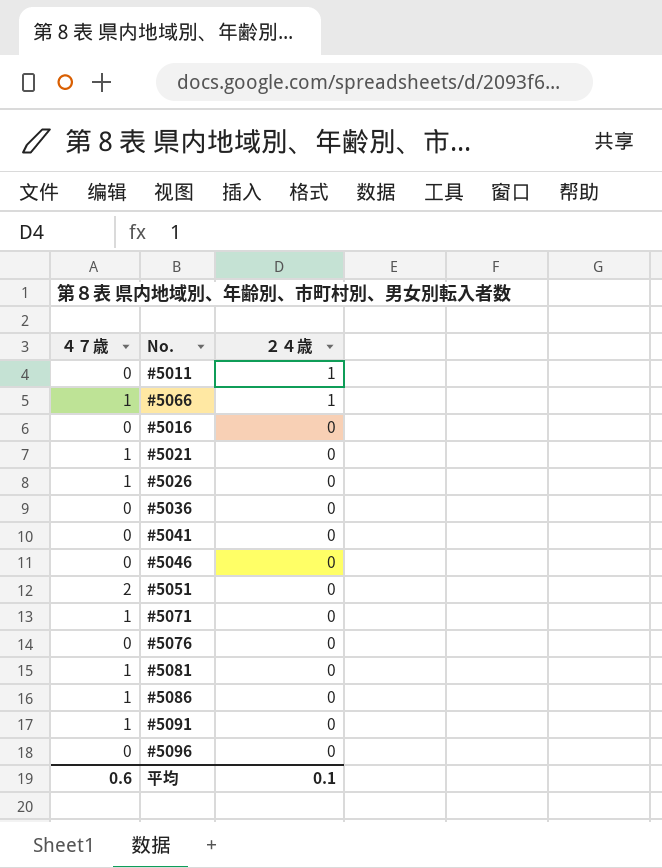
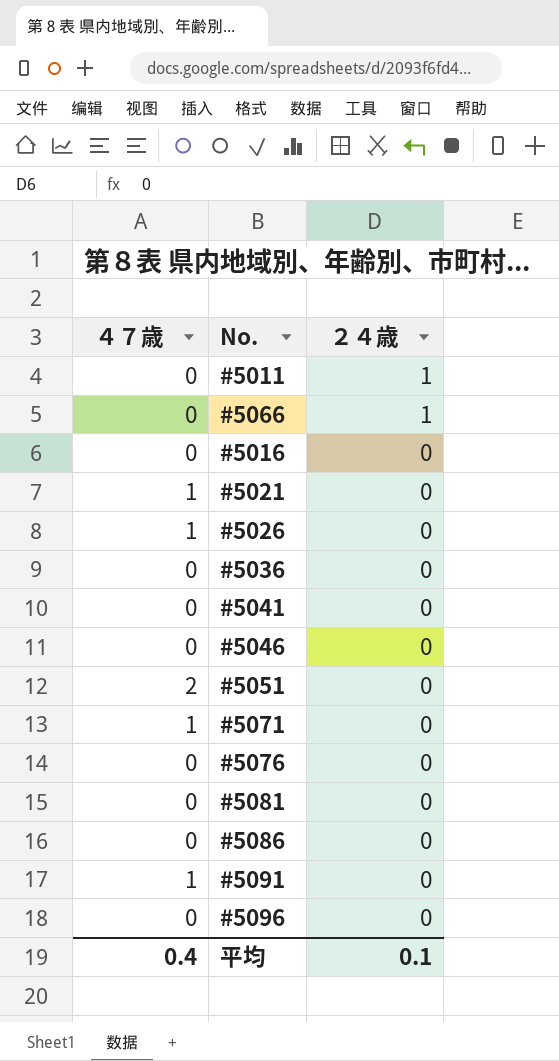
#5066 | ４７歳: 1 -> 0
#5081 | ４７歳: 1 -> 0
#5086 | ４７歳: 1 -> 0
平均 | ４７歳: 0.6 -> 0.4

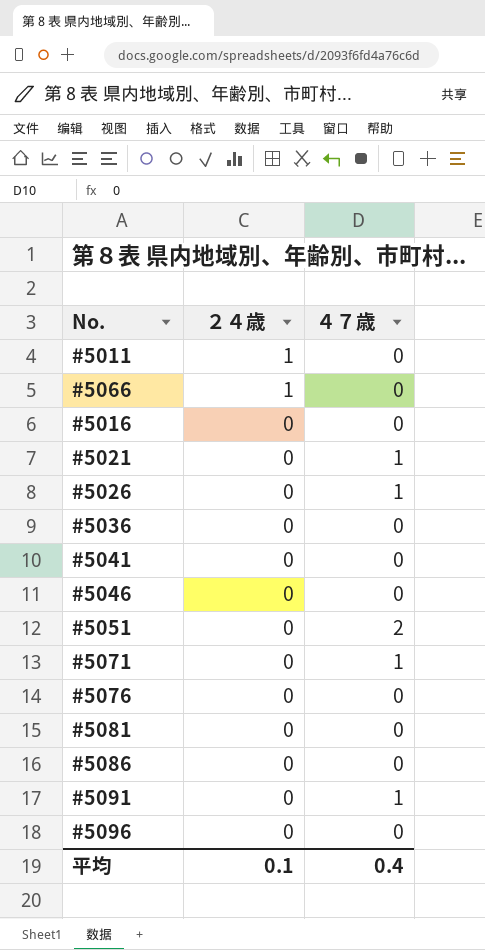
column ４７歳 | position: 1 -> 3

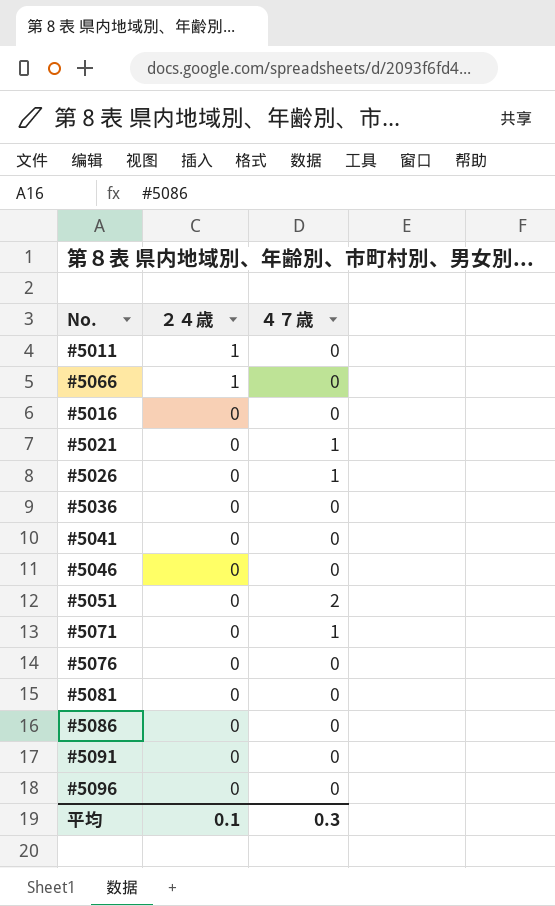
#5091 | ４７歳: 1 -> 0
平均 | ４７歳: 0.4 -> 0.3

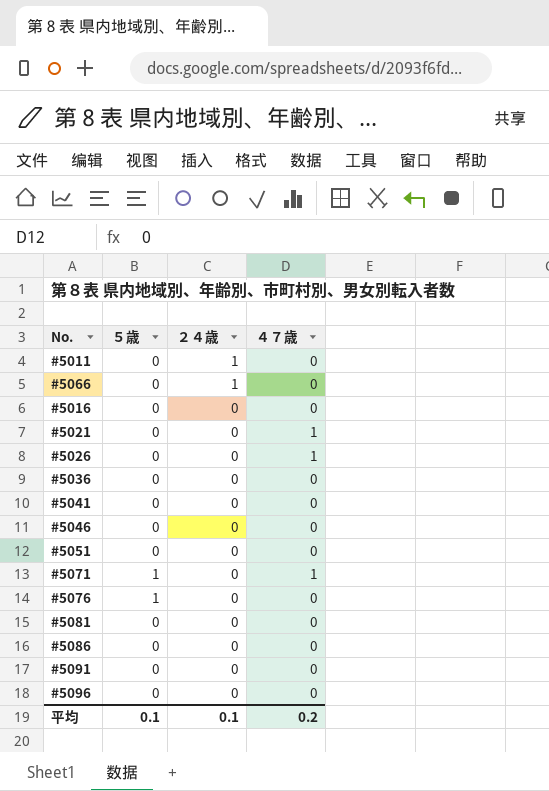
column ５歳 | position: none -> 2
#5051 | ４７歳: 2 -> 0
平均 | ４７歳: 0.3 -> 0.2

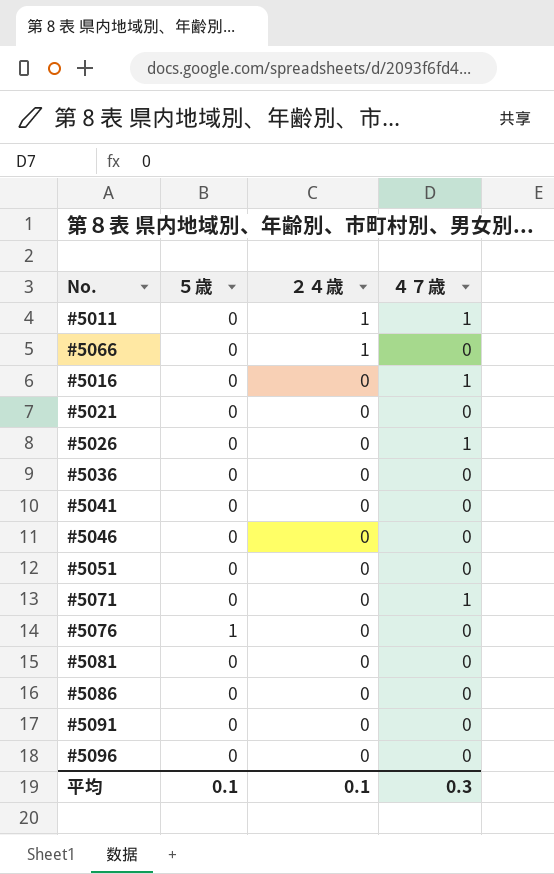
#5011 | ４７歳: 0 -> 1
#5016 | ４７歳: 0 -> 1
#5021 | ４７歳: 1 -> 0
#5071 | ５歳: 1 -> 0
平均 | ４７歳: 0.2 -> 0.3

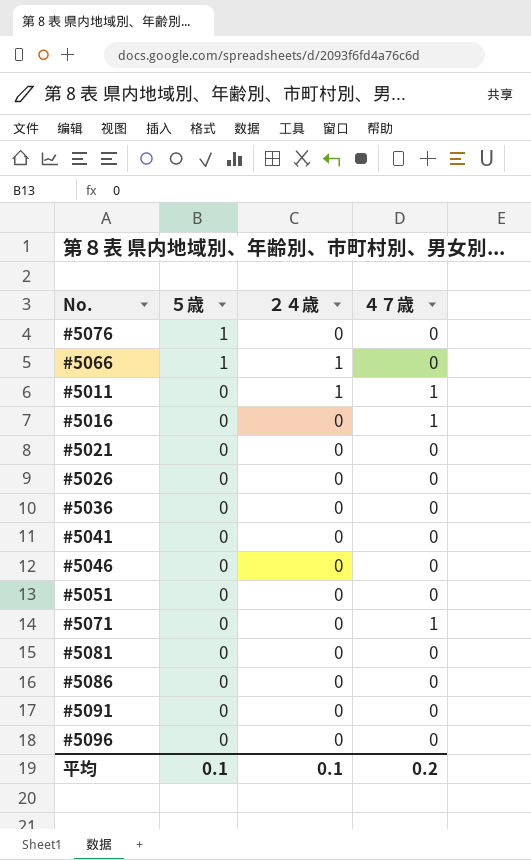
row order: ２４歳 descending -> ５歳 descending
#5066 | ５歳: 0 -> 1
#5026 | ４７歳: 1 -> 0
平均 | ４７歳: 0.3 -> 0.2

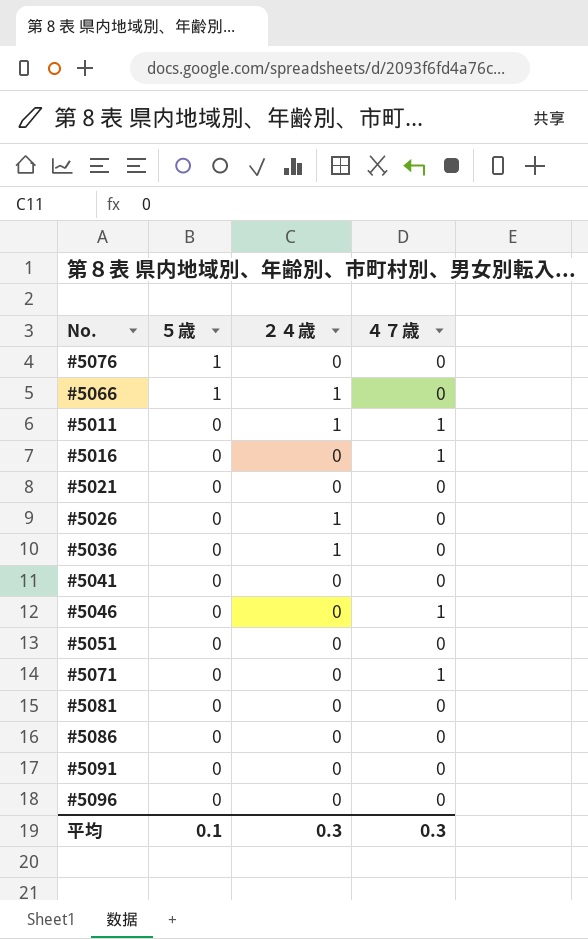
#5026 | ２４歳: 0 -> 1
#5036 | ２４歳: 0 -> 1
#5046 | ４７歳: 0 -> 1
平均 | ２４歳: 0.1 -> 0.3
平均 | ４７歳: 0.2 -> 0.3

